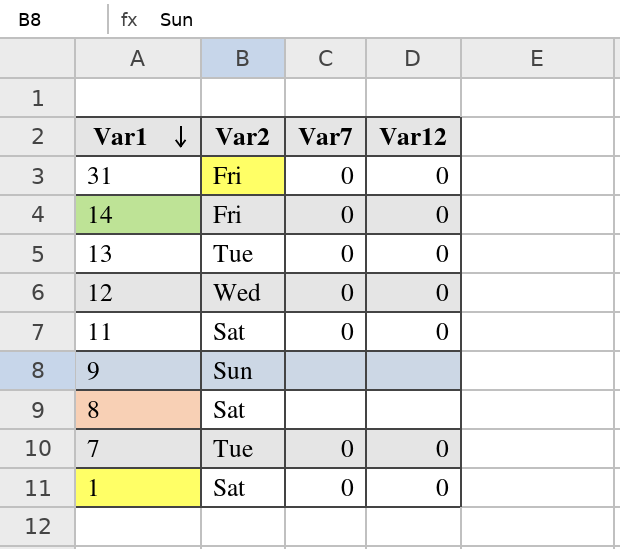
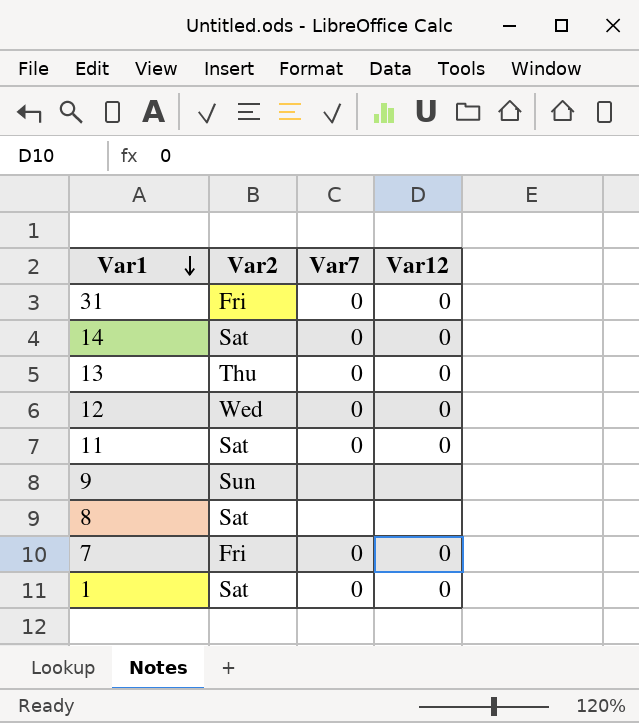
14 | Var2: Fri -> Sat
13 | Var2: Tue -> Thu
7 | Var2: Tue -> Fri

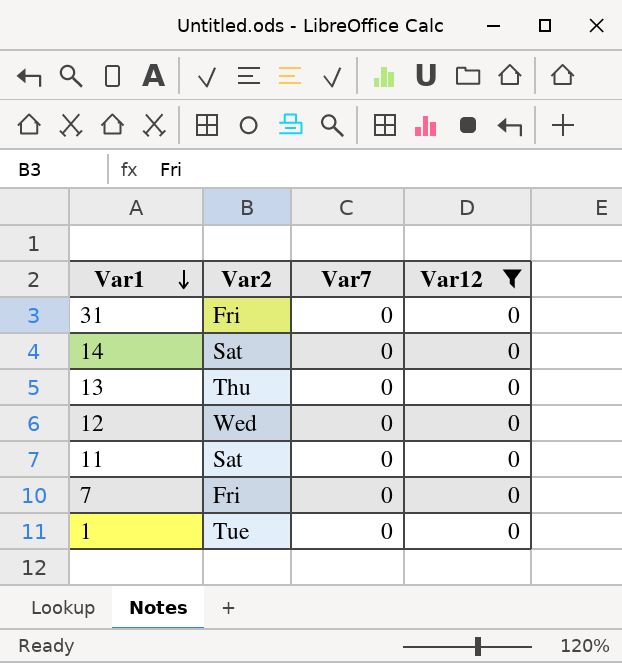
filter: none -> Var12 = 0
1 | Var2: Sat -> Tue

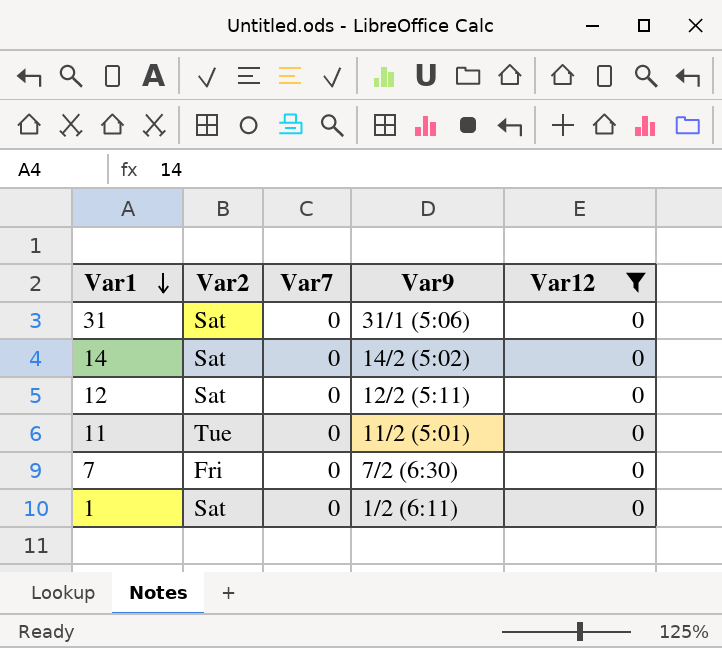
column Var9 | position: none -> 4
row 13: Thu | 0 | 0 -> none
31 | Var2: Fri -> Sat
12 | Var2: Wed -> Sat
11 | Var2: Sat -> Tue
1 | Var2: Tue -> Sat

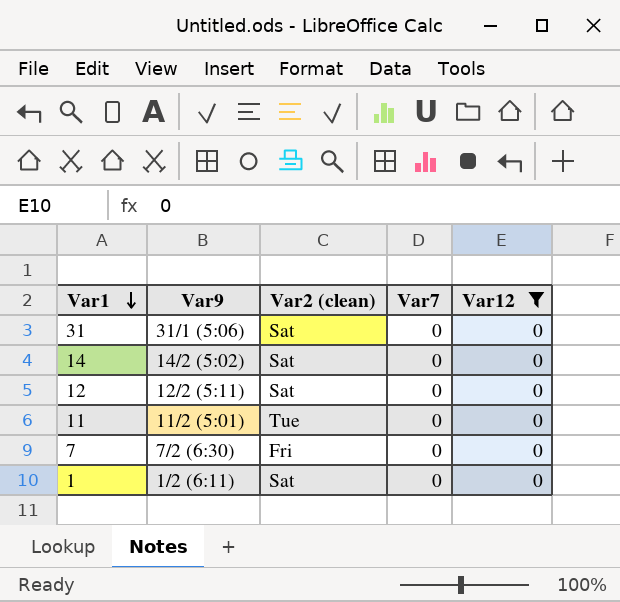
column Var9 | position: 4 -> 2
column name: Var2 -> Var2 (clean)

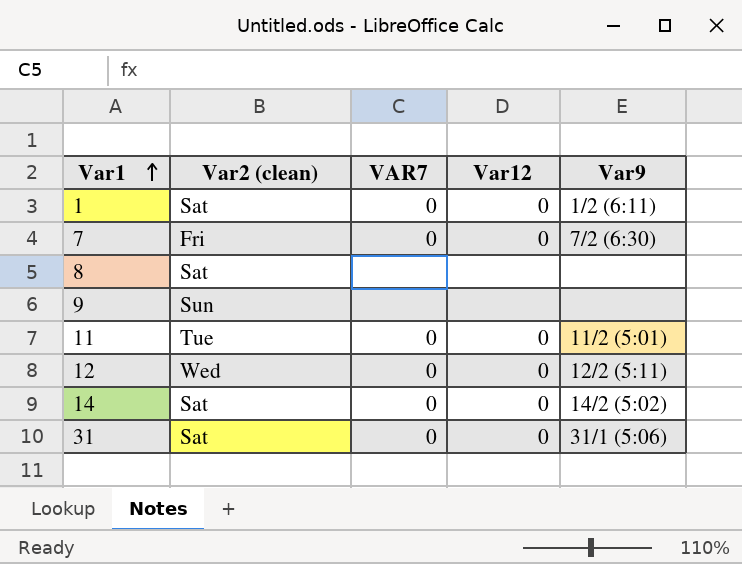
filter: Var12 = 0 -> none
row order: Var1 descending -> Var1 ascending
column name: Var7 -> VAR7
column Var9 | position: 2 -> 5
12 | Var2 (clean): Sat -> Wed

